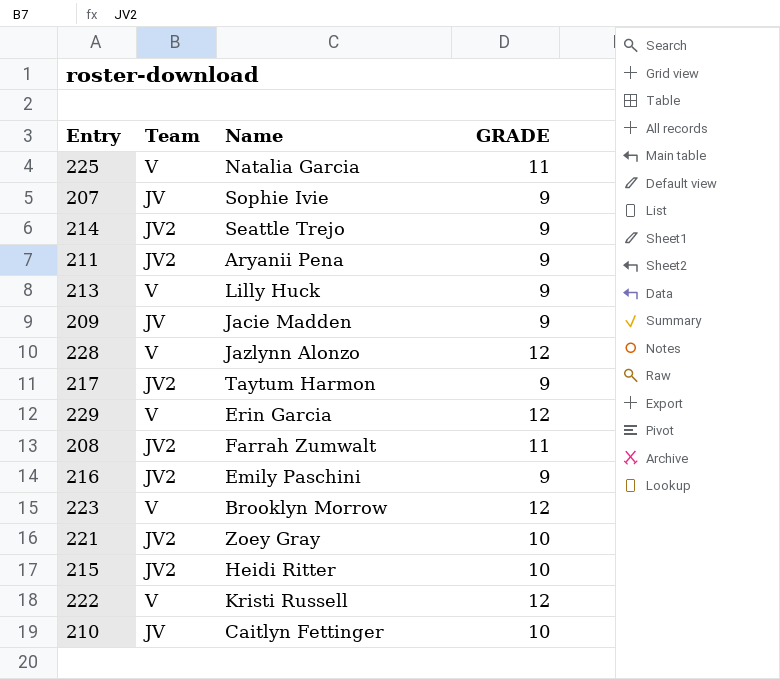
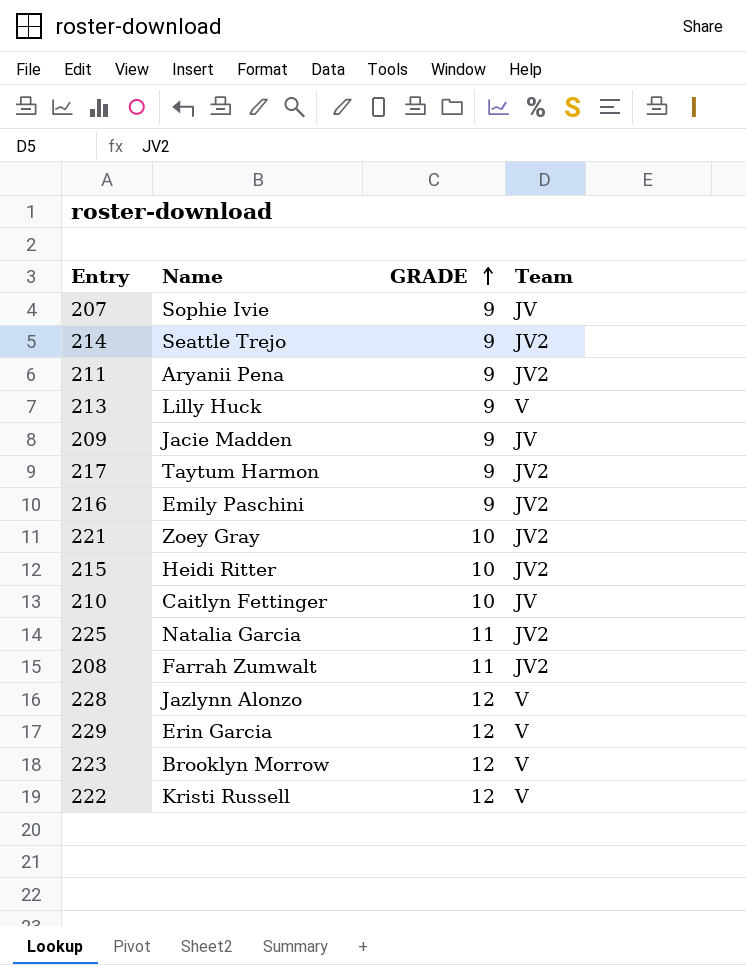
row order: none -> GRADE ascending
column Team | position: 2 -> 4
225 | Team: V -> JV2

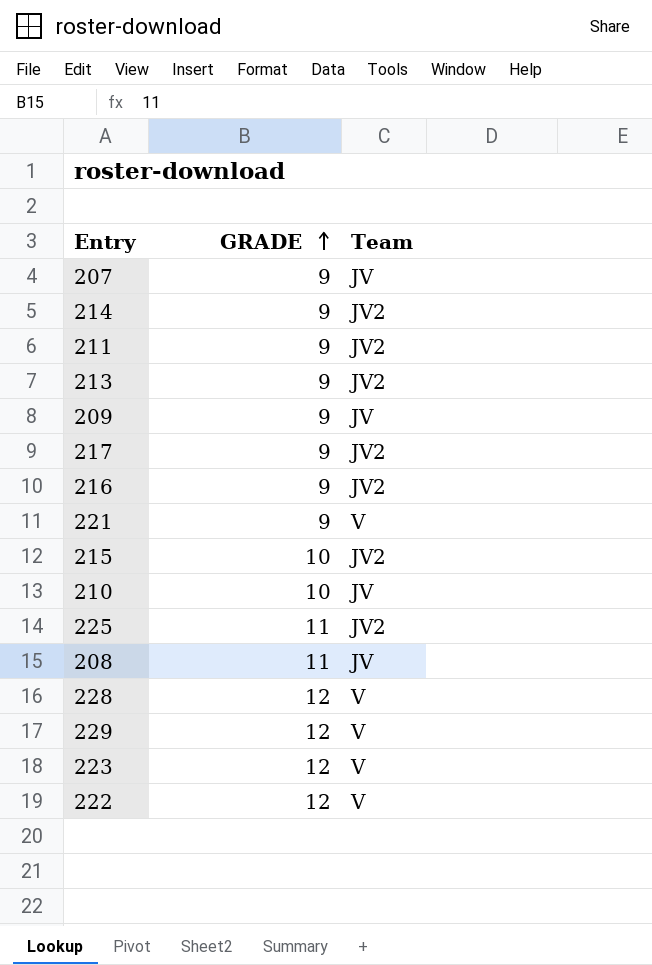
column Name | position: 2 -> none
213 | Team: V -> JV2
221 | GRADE: 10 -> 9
221 | Team: JV2 -> V
208 | Team: JV2 -> JV

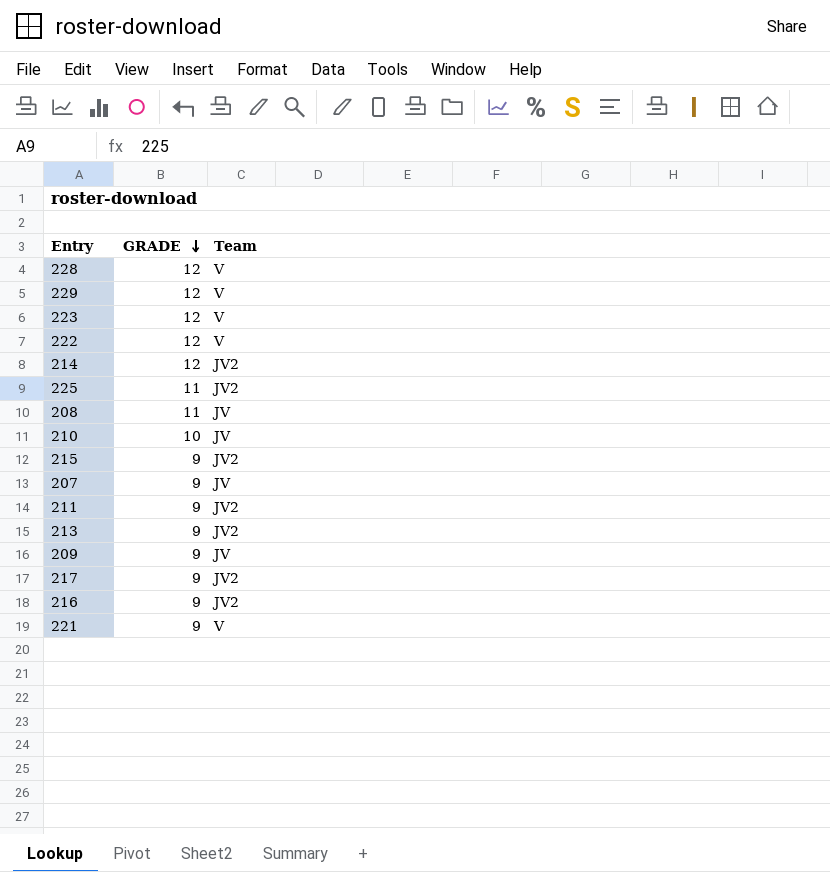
row order: GRADE ascending -> GRADE descending
214 | GRADE: 9 -> 12
215 | GRADE: 10 -> 9

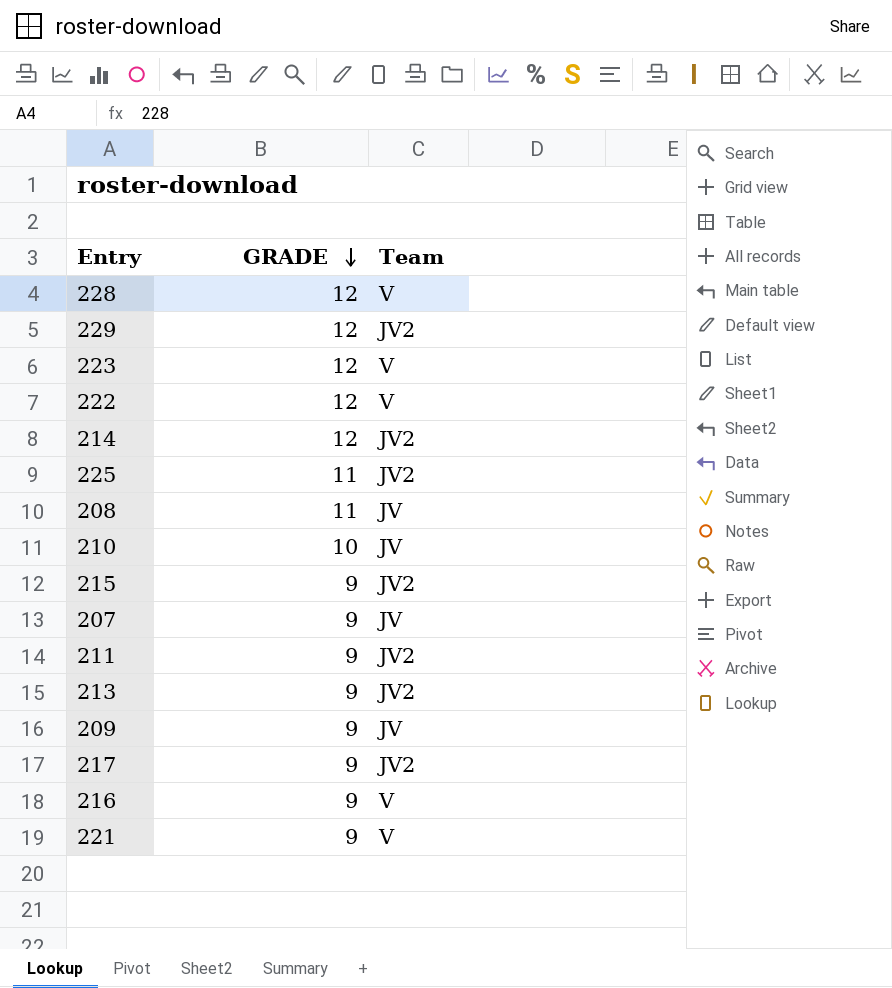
229 | Team: V -> JV2
216 | Team: JV2 -> V

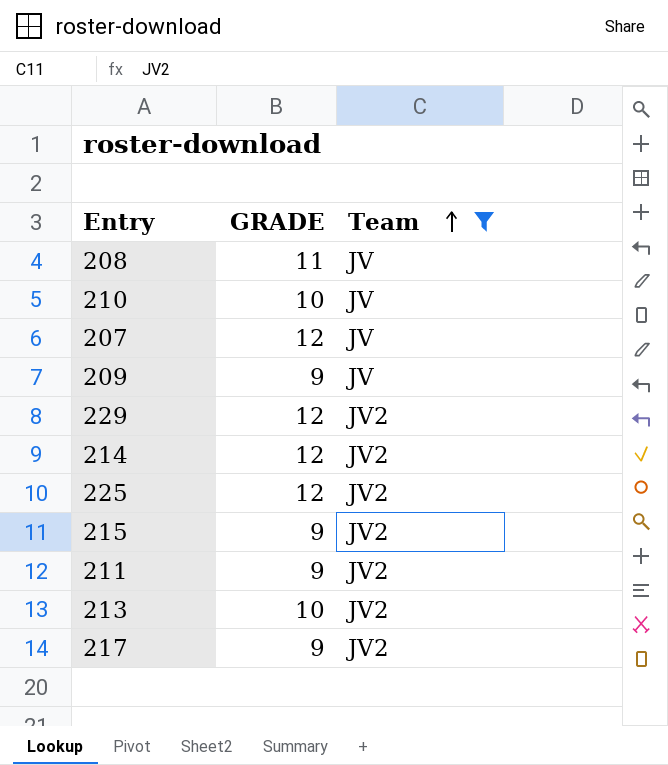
filter: none -> Team != V
row order: GRADE descending -> Team ascending
207 | GRADE: 9 -> 12
225 | GRADE: 11 -> 12
213 | GRADE: 9 -> 10

